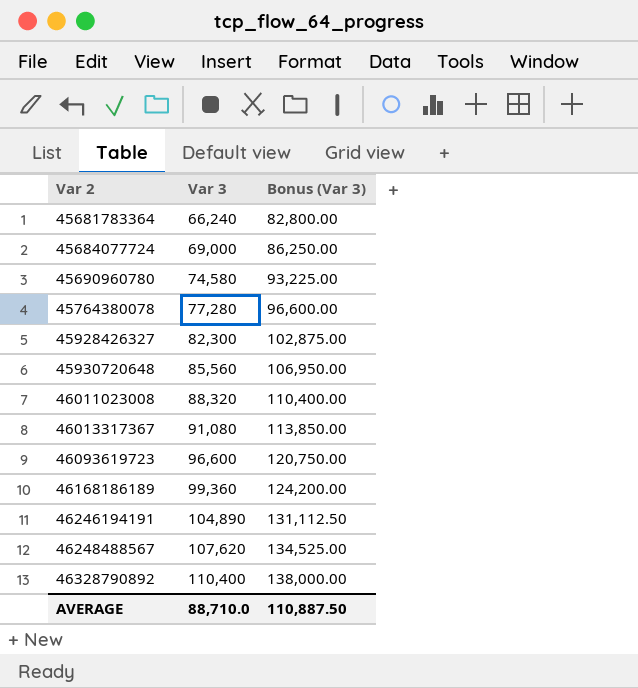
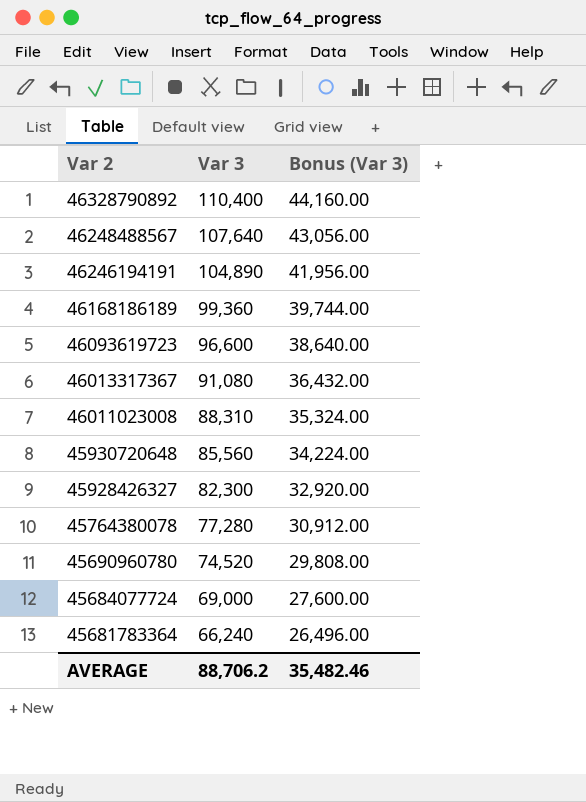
row order: Var 2 ascending -> Var 2 descending
column Bonus (Var 3) | formula: [Var 3] * 1.25 -> [Var 3] * 0.4
46248488567 | Var 3: 107,620 -> 107,640
46011023008 | Var 3: 88,320 -> 88,310
45690960780 | Var 3: 74,580 -> 74,520
AVERAGE | Var 3: 88,710.0 -> 88,706.2
AVERAGE | Bonus (Var 3): 110,887.50 -> 35,482.46

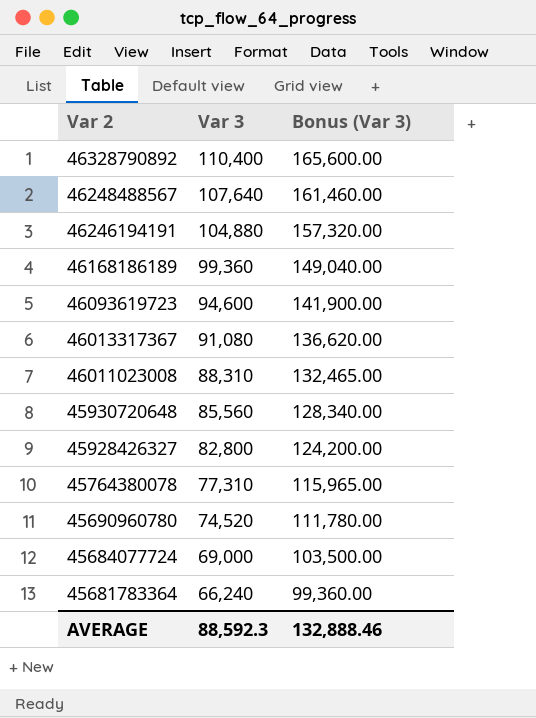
column Bonus (Var 3) | formula: [Var 3] * 0.4 -> [Var 3] * 1.5
46246194191 | Var 3: 104,890 -> 104,880
46093619723 | Var 3: 96,600 -> 94,600
45928426327 | Var 3: 82,300 -> 82,800
45764380078 | Var 3: 77,280 -> 77,310
AVERAGE | Var 3: 88,706.2 -> 88,592.3
AVERAGE | Bonus (Var 3): 35,482.46 -> 132,888.46

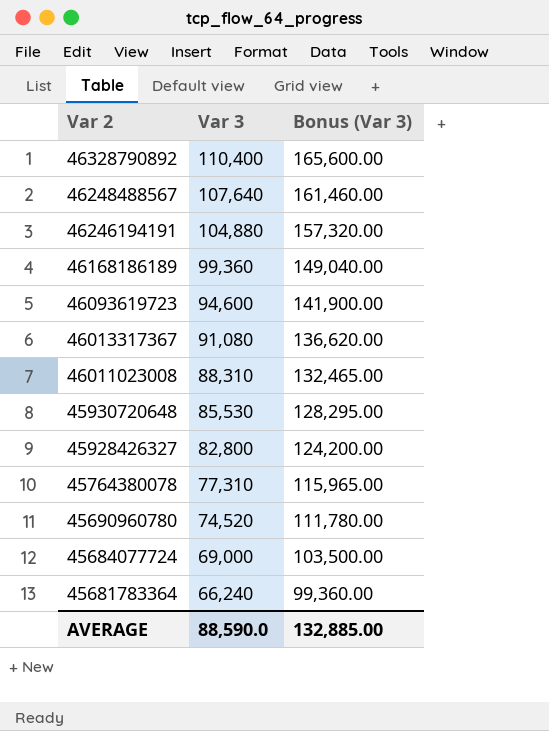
45930720648 | Var 3: 85,560 -> 85,530
45930720648 | Bonus (Var 3): 128,340.00 -> 128,295.00
AVERAGE | Var 3: 88,592.3 -> 88,590.0
AVERAGE | Bonus (Var 3): 132,888.46 -> 132,885.00

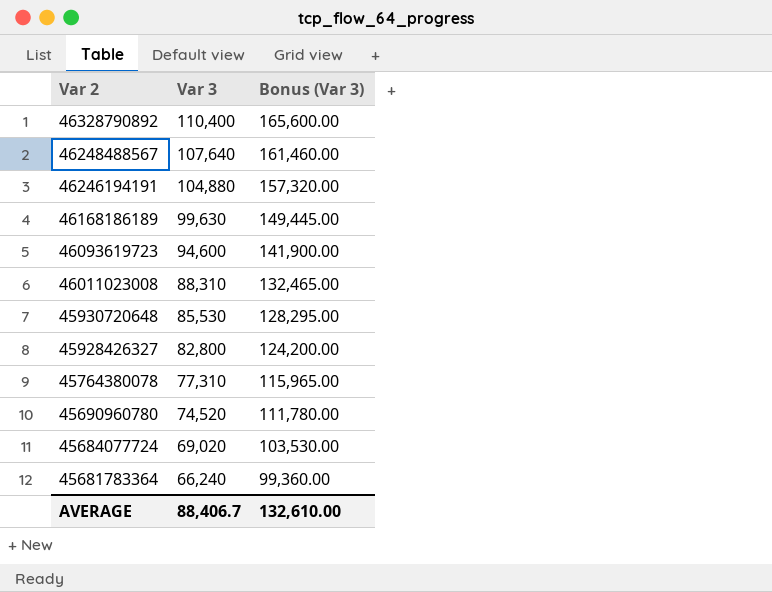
row 46013317367: 91,080 | 136,620.00 -> none
46168186189 | Var 3: 99,360 -> 99,630
46168186189 | Bonus (Var 3): 149,040.00 -> 149,445.00
45684077724 | Var 3: 69,000 -> 69,020
45684077724 | Bonus (Var 3): 103,500.00 -> 103,530.00
AVERAGE | Var 3: 88,590.0 -> 88,406.7
AVERAGE | Bonus (Var 3): 132,885.00 -> 132,610.00

